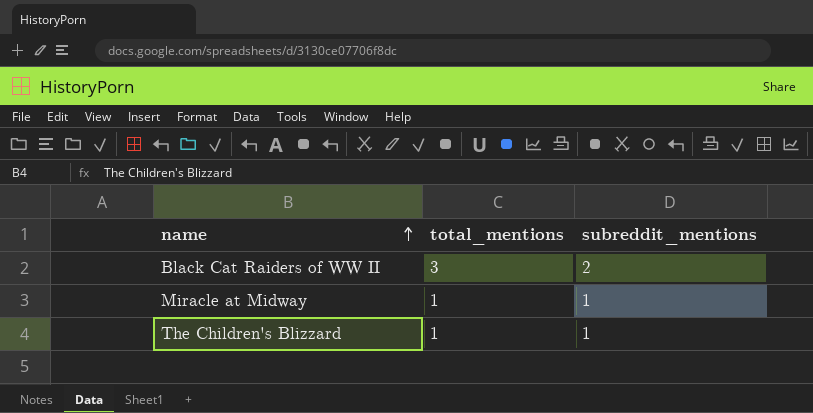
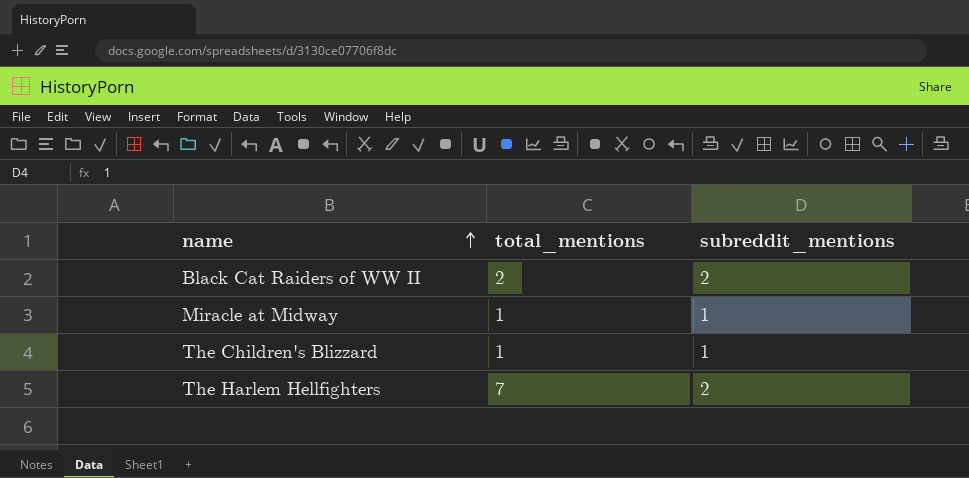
Black Cat Raiders of WW II | total_mentions: 3 -> 2
row The Harlem Hellfighters: none -> 7 | 2

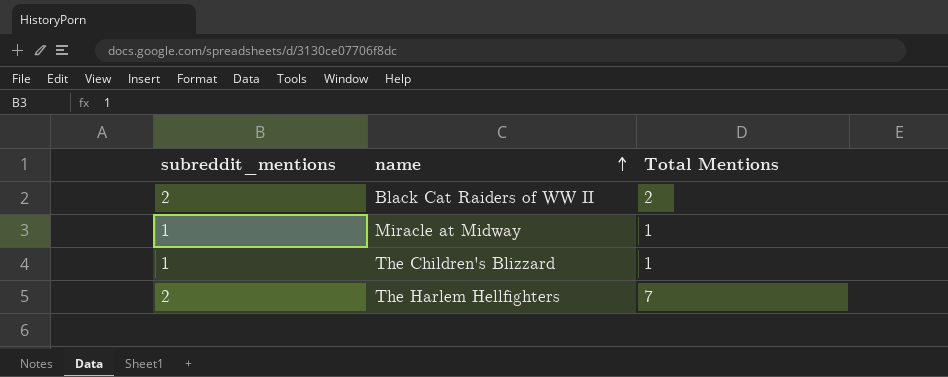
column subreddit_mentions | position: 3 -> 1
column name: total_mentions -> Total Mentions

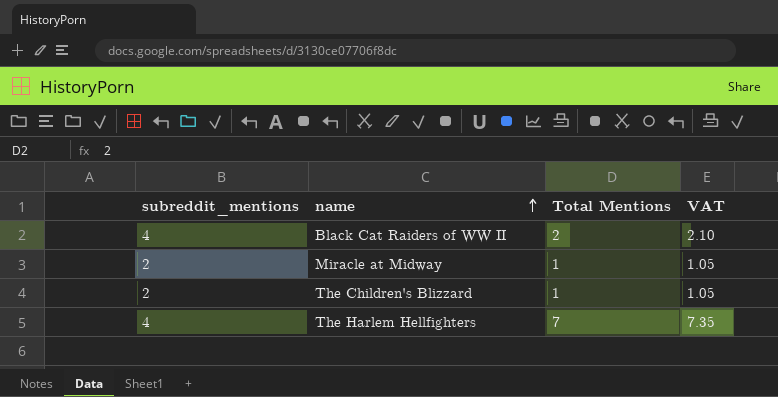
column VAT | formula: none -> [Total Mentions] * 1.05
Black Cat Raiders of WW II | subreddit_mentions: 2 -> 4
Miracle at Midway | subreddit_mentions: 1 -> 2
The Children's Blizzard | subreddit_mentions: 1 -> 2
The Harlem Hellfighters | subreddit_mentions: 2 -> 4

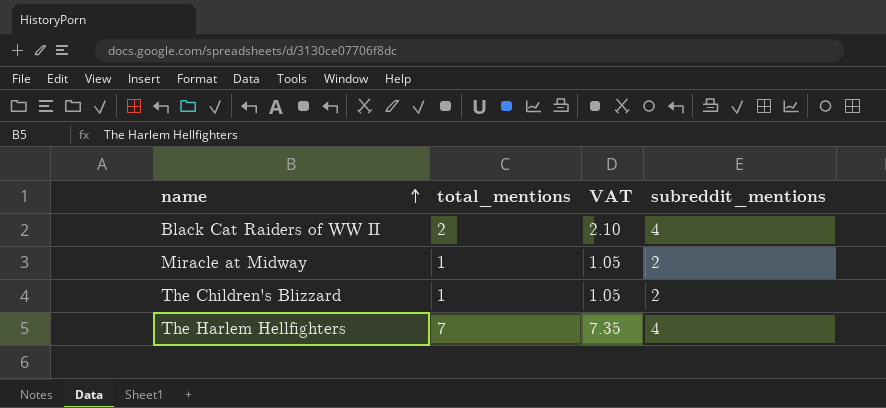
column name: Total Mentions -> total_mentions
column subreddit_mentions | position: 1 -> 4

